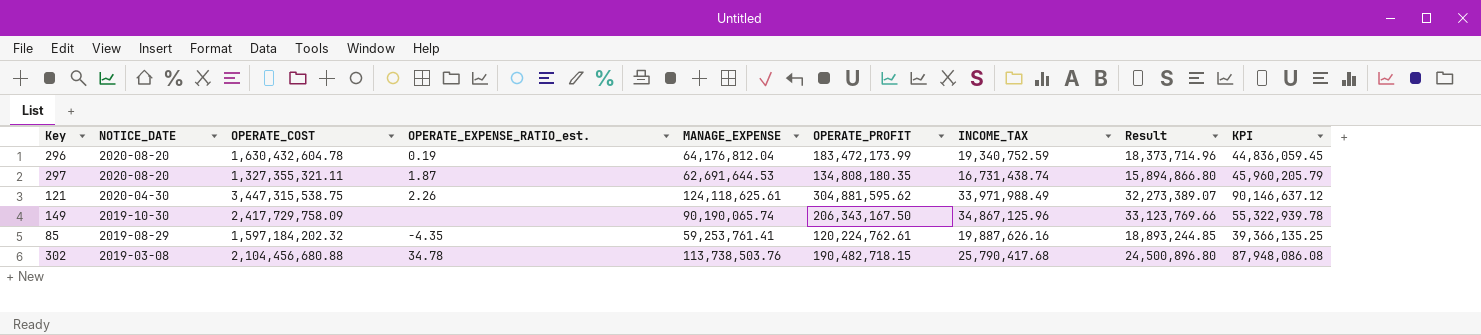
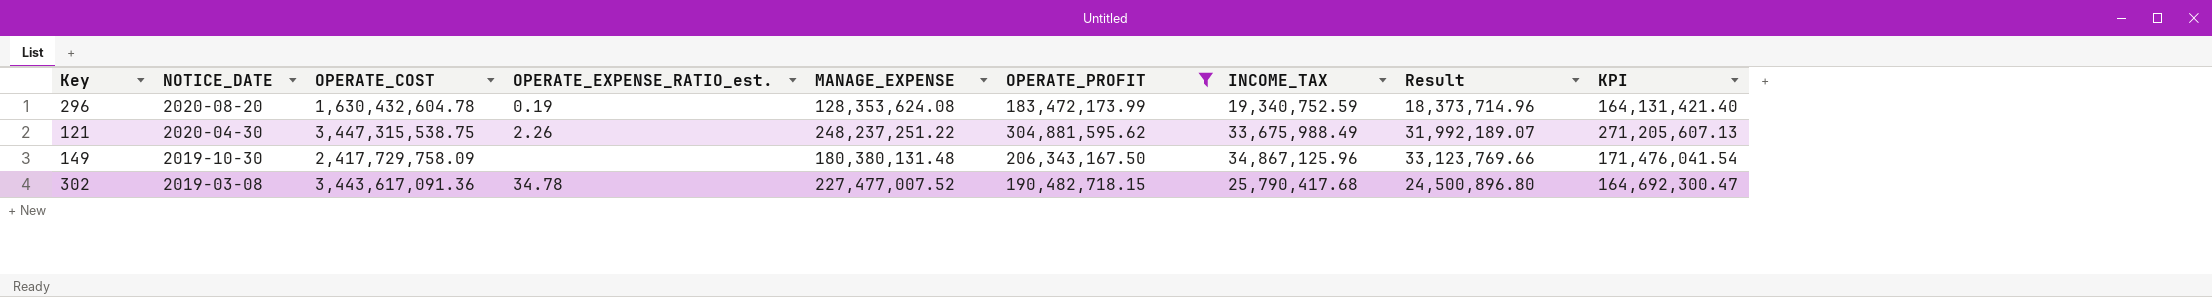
filter: none -> OPERATE_PROFIT >= 183,472,173.99
column KPI | formula: [MANAGE_EXPENSE] - [INCOME_TAX] -> [OPERATE_PROFIT] - [INCOME_TAX]
296 | MANAGE_EXPENSE: 64,176,812.04 -> 128,353,624.08
121 | MANAGE_EXPENSE: 124,118,625.61 -> 248,237,251.22
121 | INCOME_TAX: 33,971,988.49 -> 33,675,988.49
121 | Result: 32,273,389.07 -> 31,992,189.07
149 | MANAGE_EXPENSE: 90,190,065.74 -> 180,380,131.48
302 | OPERATE_COST: 2,104,456,680.88 -> 3,443,617,091.36
302 | MANAGE_EXPENSE: 113,738,503.76 -> 227,477,007.52

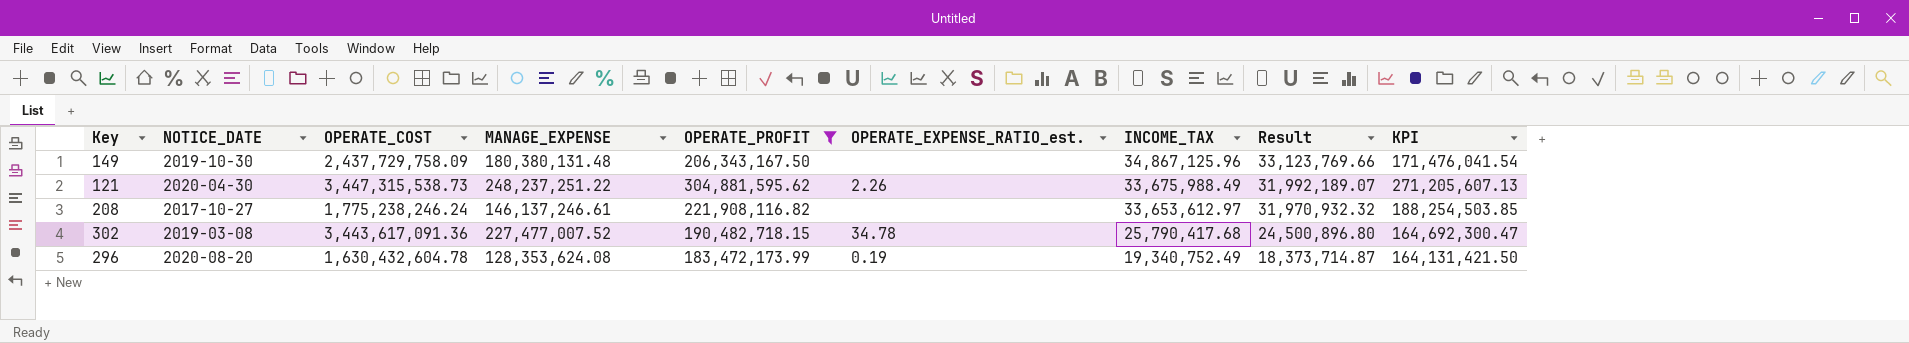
row order: NOTICE_DATE descending -> INCOME_TAX descending
column OPERATE_EXPENSE_RATIO_est. | position: 4 -> 6
149 | OPERATE_COST: 2,417,729,758.09 -> 2,437,729,758.09
121 | OPERATE_COST: 3,447,315,538.75 -> 3,447,315,538.73
row 208: none -> 2017-10-27 | 1,775,238,246.24 | 146,137,246.61 | 221,908,116.82 | none | 33,653,612.97 | 31,970,932.32 | 188,254,503.85
296 | INCOME_TAX: 19,340,752.59 -> 19,340,752.49
296 | Result: 18,373,714.96 -> 18,373,714.87
296 | KPI: 164,131,421.40 -> 164,131,421.50

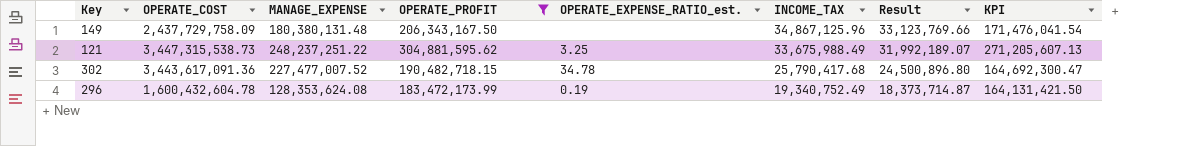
column NOTICE_DATE | position: 2 -> none
row 208: 2017-10-27 | 1,775,238,246.24 | 146,137,246.61 | 221,908,116.82 | none | 33,653,612.97 | 31,970,932.32 | 188,254,503.85 -> none
121 | OPERATE_EXPENSE_RATIO_est.: 2.26 -> 3.25
296 | OPERATE_COST: 1,630,432,604.78 -> 1,600,432,604.78

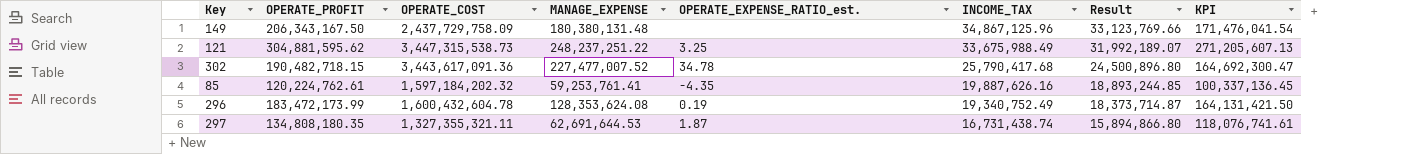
filter: OPERATE_PROFIT >= 183,472,173.99 -> none
column OPERATE_PROFIT | position: 4 -> 2

